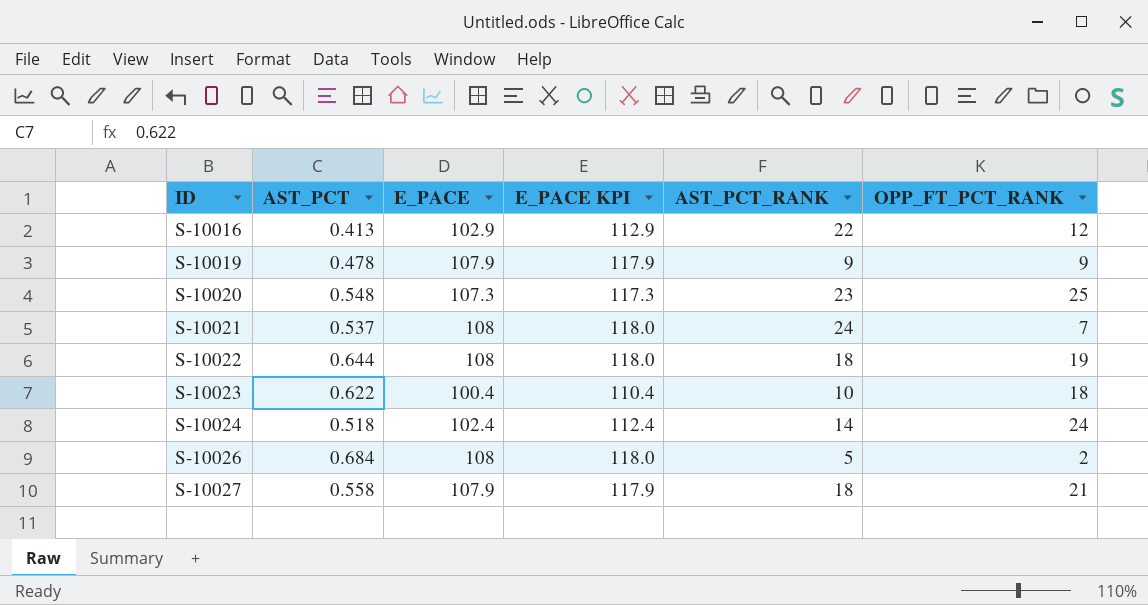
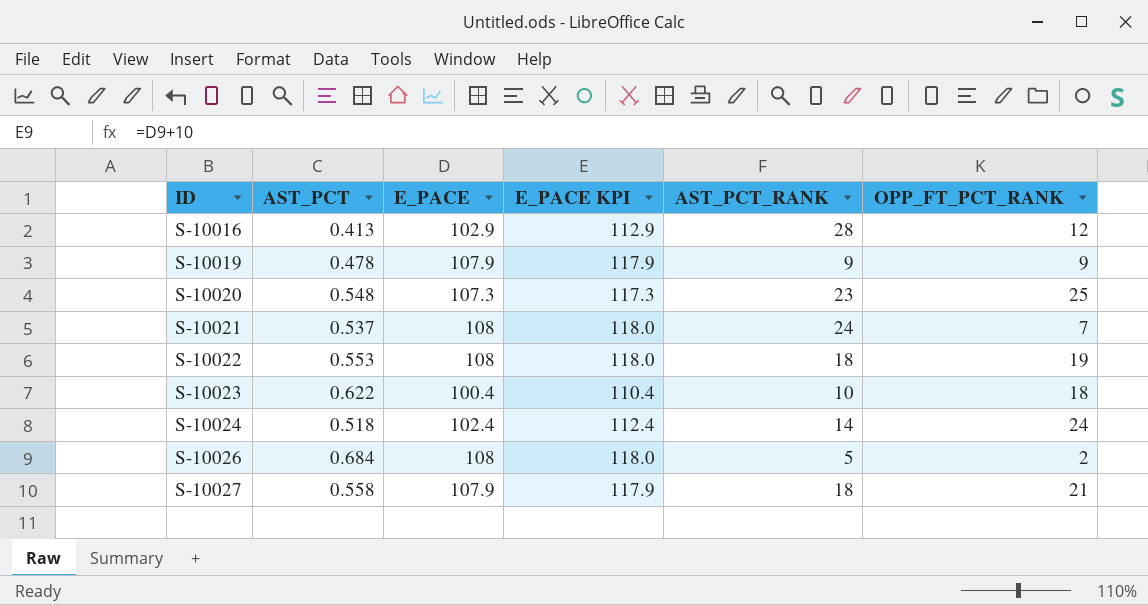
S-10016 | AST_PCT_RANK: 22 -> 28
S-10022 | AST_PCT: 0.644 -> 0.553

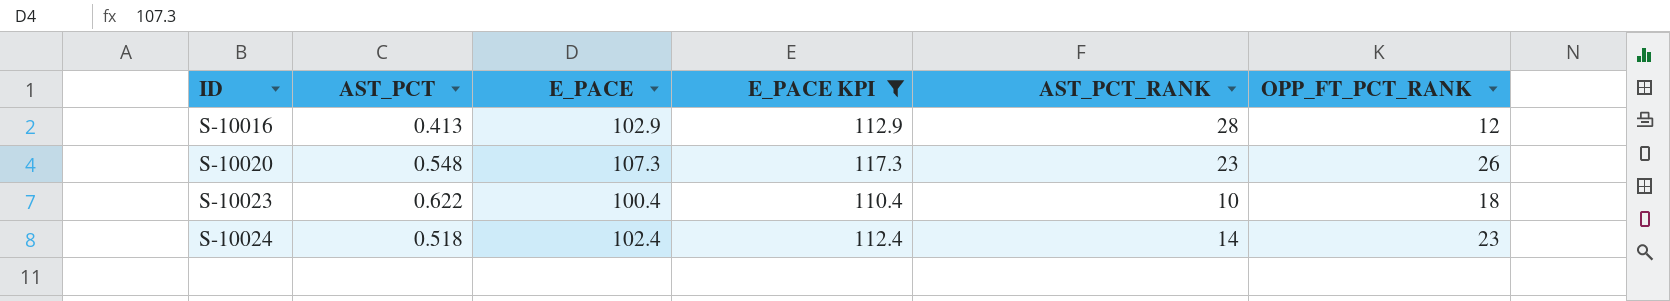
filter: none -> E_PACE KPI <= 117.3
S-10020 | OPP_FT_PCT_RANK: 25 -> 26
S-10024 | OPP_FT_PCT_RANK: 24 -> 23

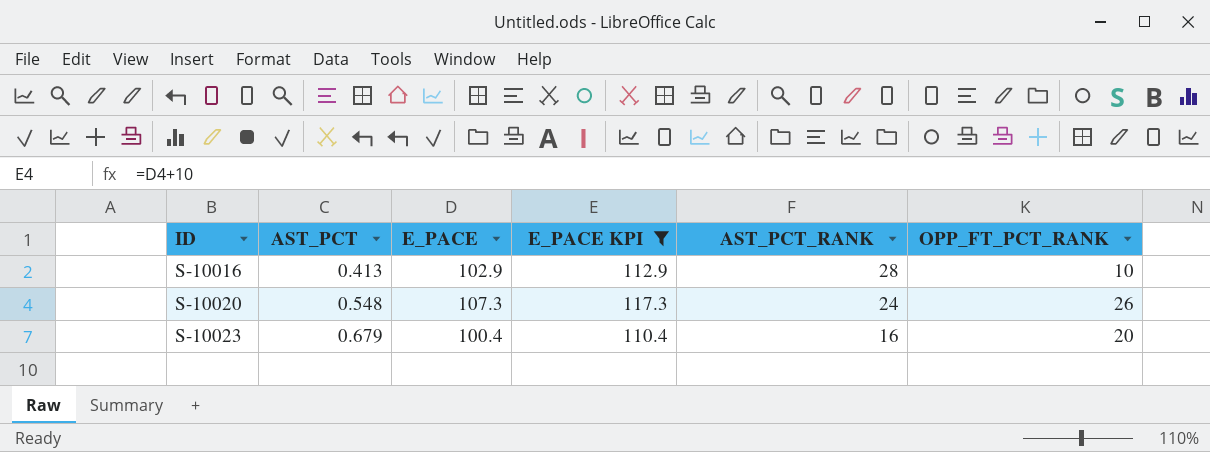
row S-10024: 0.518 | 102.4 | 112.4 | 14 | 23 -> none
S-10016 | OPP_FT_PCT_RANK: 12 -> 10
S-10020 | AST_PCT_RANK: 23 -> 24
S-10023 | AST_PCT: 0.622 -> 0.679
S-10023 | AST_PCT_RANK: 10 -> 16
S-10023 | OPP_FT_PCT_RANK: 18 -> 20

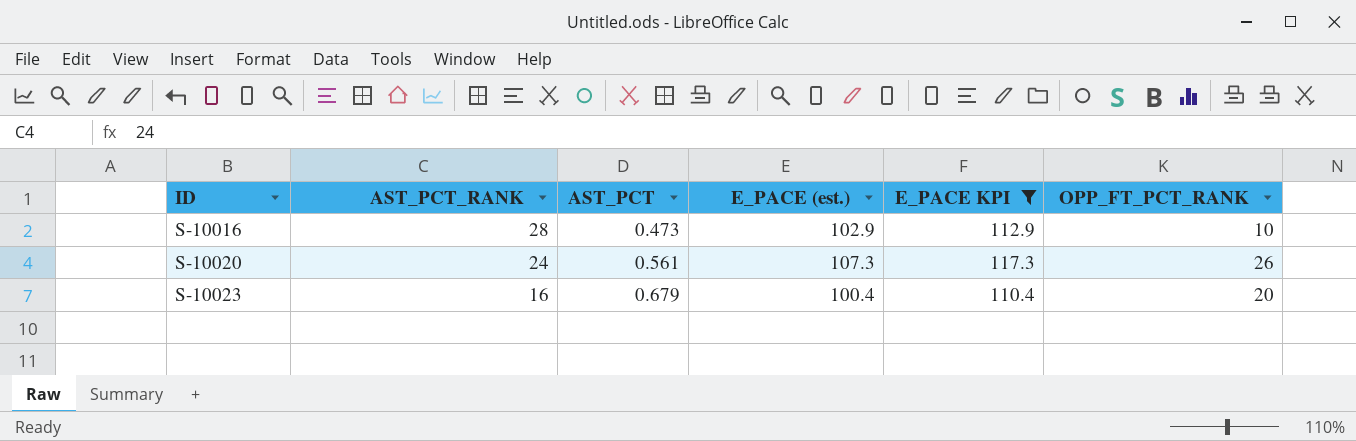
column AST_PCT_RANK | position: 5 -> 2
column name: E_PACE -> E_PACE (est.)
S-10016 | AST_PCT: 0.413 -> 0.473
S-10020 | AST_PCT: 0.548 -> 0.561

